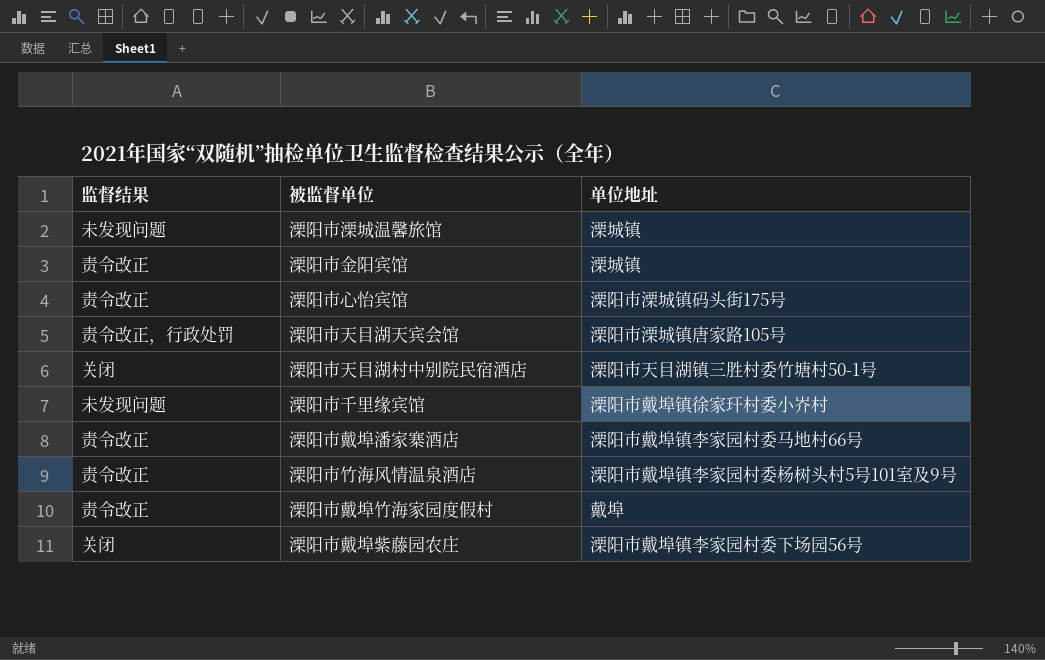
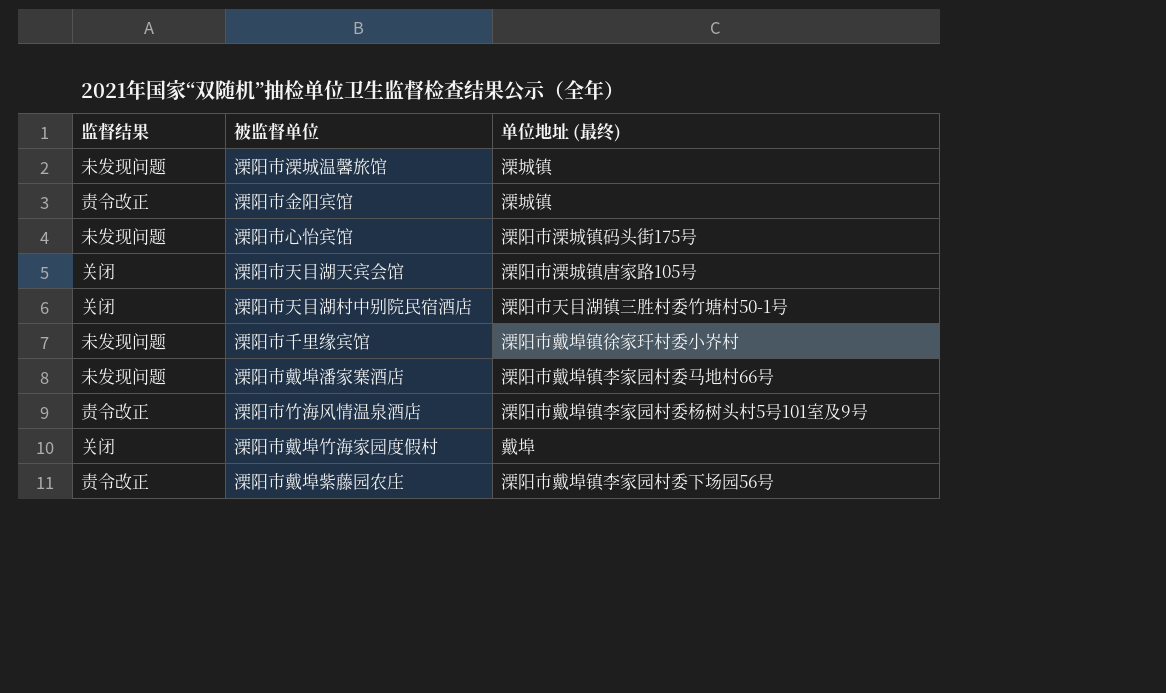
column name: 单位地址 -> 单位地址 (最终)
溧阳市心怡宾馆 | 监督结果: 责令改正 -> 未发现问题
溧阳市天目湖天宾会馆 | 监督结果: 责令改正，行政处罚 -> 关闭
溧阳市戴埠潘家寨酒店 | 监督结果: 责令改正 -> 未发现问题
溧阳市戴埠竹海家园度假村 | 监督结果: 责令改正 -> 关闭
溧阳市戴埠紫藤园农庄 | 监督结果: 关闭 -> 责令改正

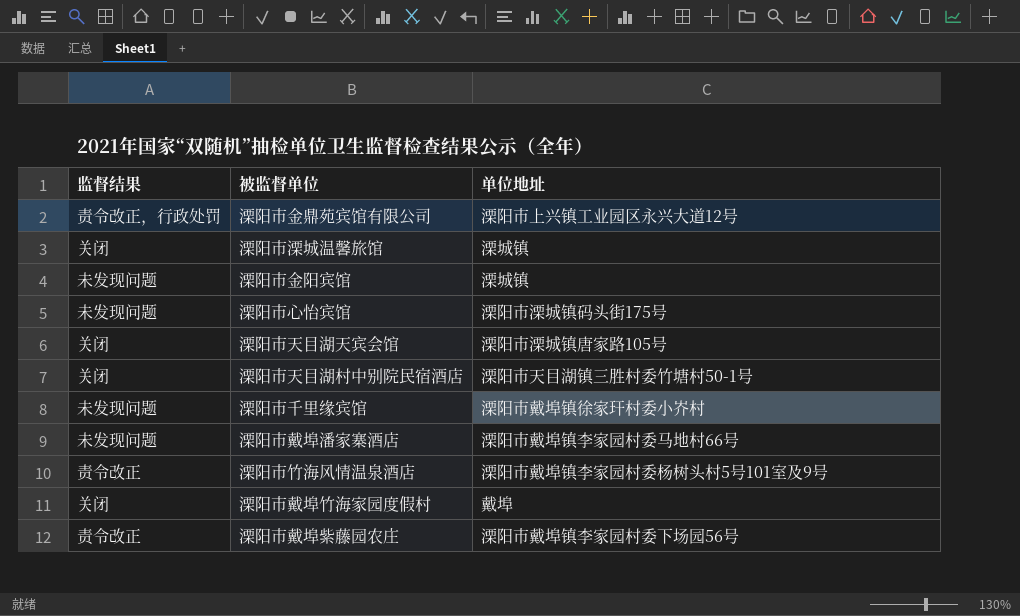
column name: 单位地址 (最终) -> 单位地址
row 溧阳市金鼎苑宾馆有限公司: none -> 责令改正，行政处罚 | 溧阳市上兴镇工业园区永兴大道12号
溧阳市溧城温馨旅馆 | 监督结果: 未发现问题 -> 关闭
溧阳市金阳宾馆 | 监督结果: 责令改正 -> 未发现问题

